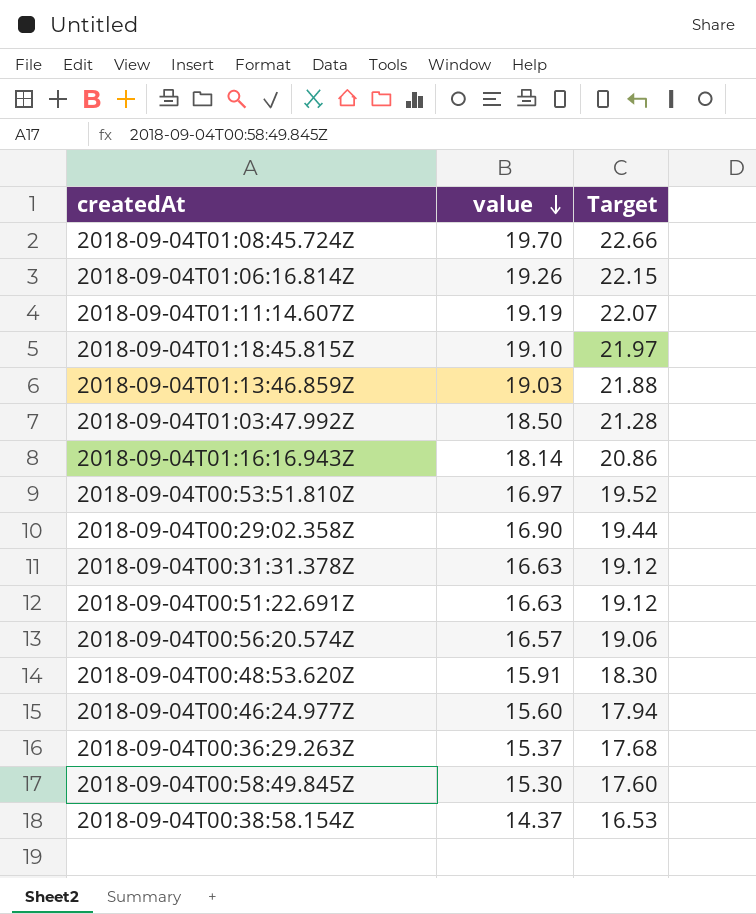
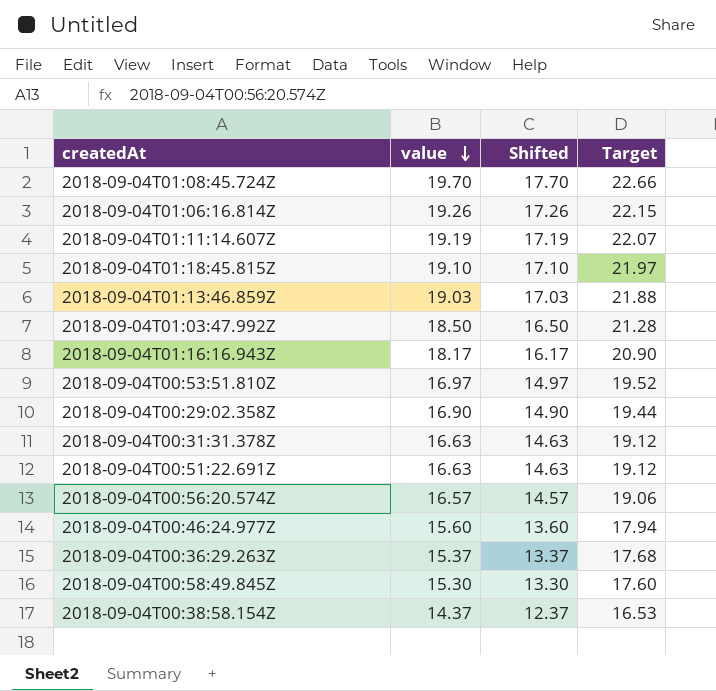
column Shifted | formula: none -> [value] - 2
row 2018-09-04T00:48:53.620Z: 15.91 | 18.30 -> none
2018-09-04T01:16:16.943Z | value: 18.14 -> 18.17
2018-09-04T01:16:16.943Z | Target: 20.86 -> 20.90

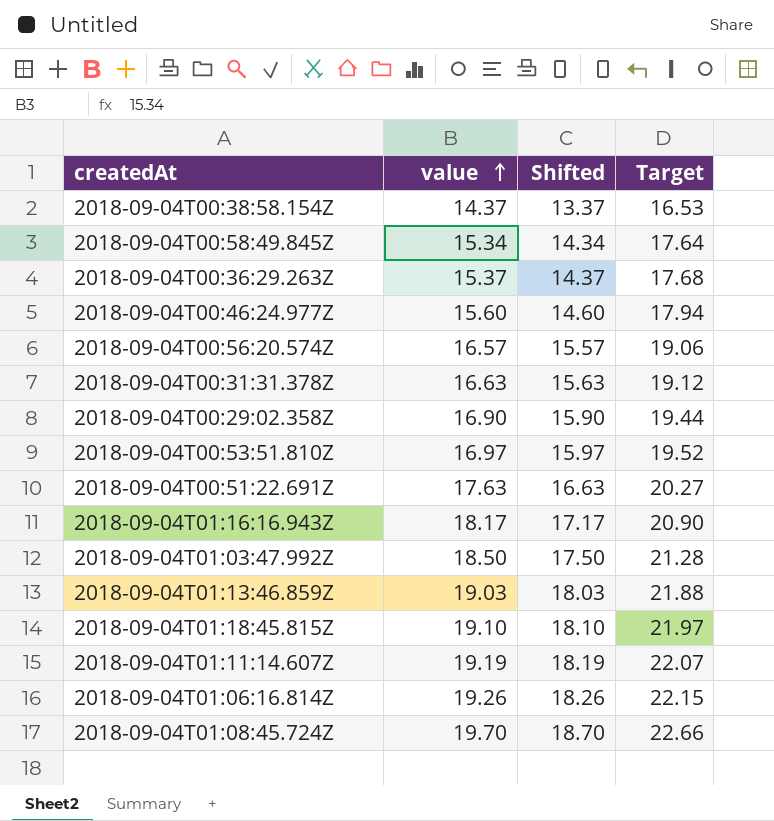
row order: value descending -> value ascending
column Shifted | formula: [value] - 2 -> [value] - 1
2018-09-04T00:58:49.845Z | value: 15.30 -> 15.34
2018-09-04T00:58:49.845Z | Target: 17.60 -> 17.64
2018-09-04T00:51:22.691Z | value: 16.63 -> 17.63
2018-09-04T00:51:22.691Z | Target: 19.12 -> 20.27

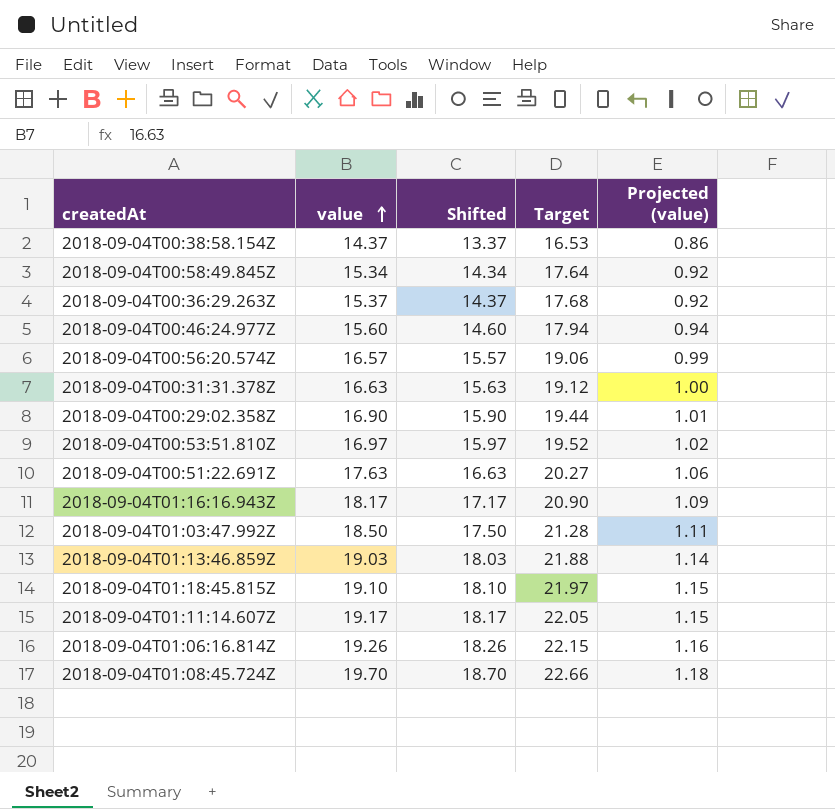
column Projected (value) | formula: none -> [value] * 0.06
2018-09-04T01:11:14.607Z | value: 19.19 -> 19.17
2018-09-04T01:11:14.607Z | Shifted: 18.19 -> 18.17
2018-09-04T01:11:14.607Z | Target: 22.07 -> 22.05

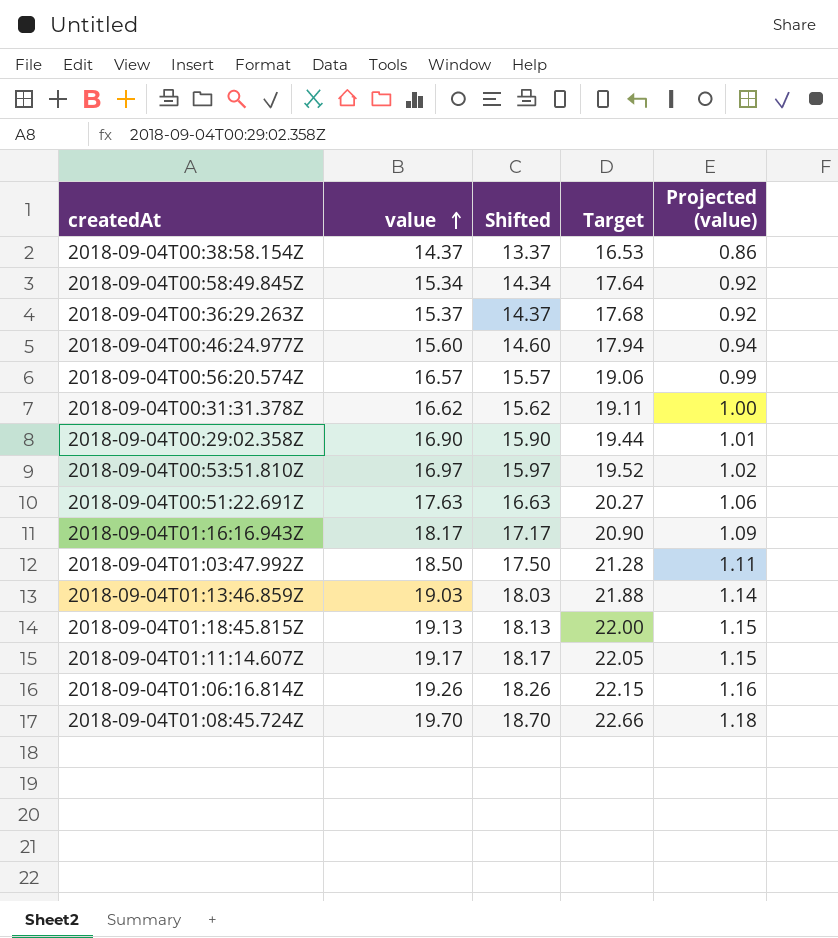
2018-09-04T00:31:31.378Z | value: 16.63 -> 16.62
2018-09-04T00:31:31.378Z | Shifted: 15.63 -> 15.62
2018-09-04T00:31:31.378Z | Target: 19.12 -> 19.11
2018-09-04T01:18:45.815Z | value: 19.10 -> 19.13
2018-09-04T01:18:45.815Z | Shifted: 18.10 -> 18.13
2018-09-04T01:18:45.815Z | Target: 21.97 -> 22.00

